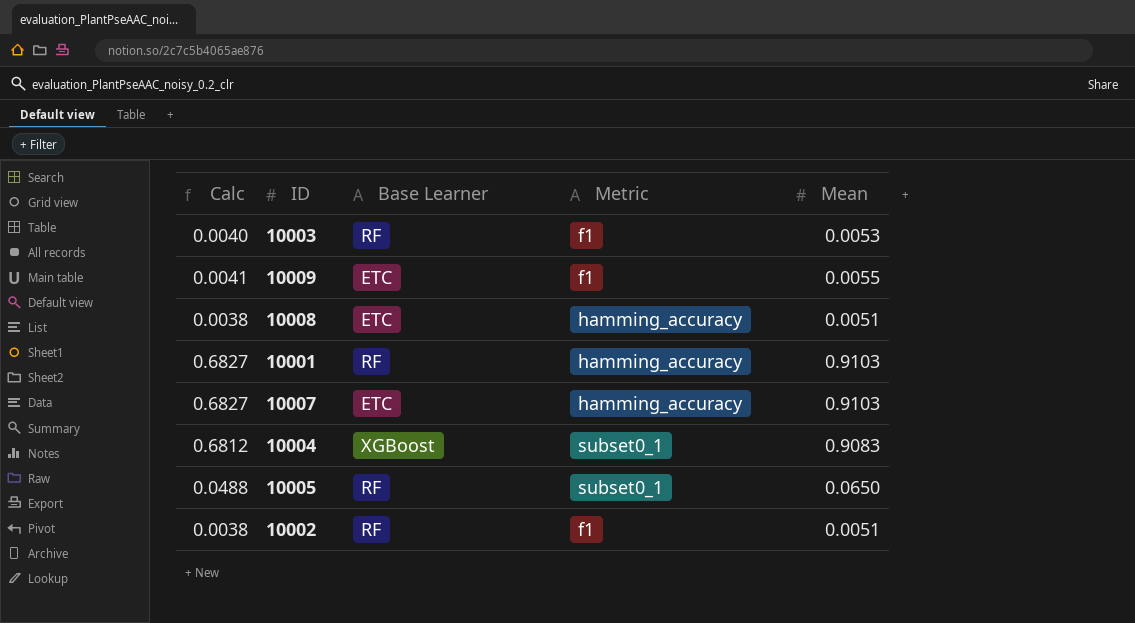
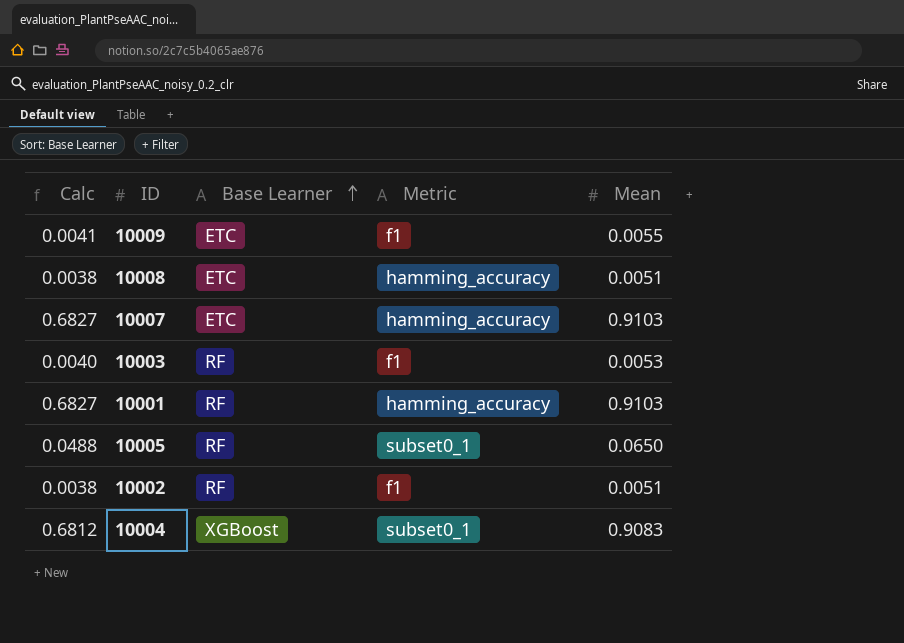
row order: none -> Base Learner ascending

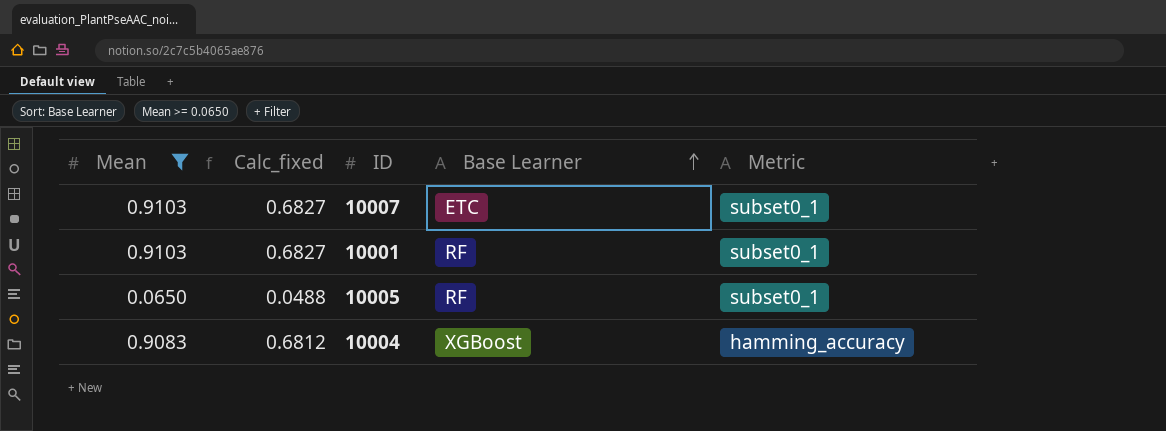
filter: none -> Mean >= 0.0650
column Mean | position: 5 -> 1
column name: Calc -> Calc_fixed
10007 | Metric: hamming_accuracy -> subset0_1
10001 | Metric: hamming_accuracy -> subset0_1
10004 | Metric: subset0_1 -> hamming_accuracy

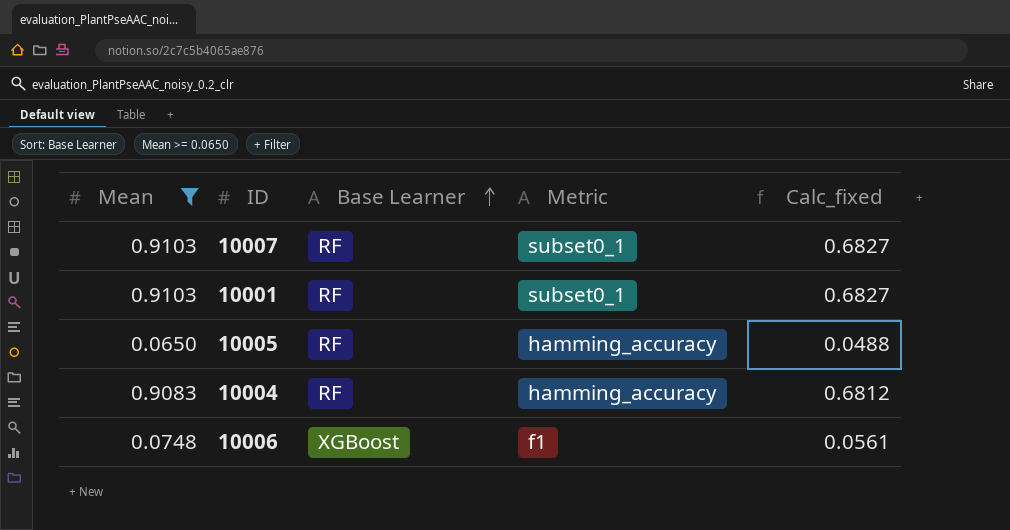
column Calc_fixed | position: 2 -> 5
10007 | Base Learner: ETC -> RF
10005 | Metric: subset0_1 -> hamming_accuracy
10004 | Base Learner: XGBoost -> RF
row 10006: none -> 0.0748 | XGBoost | f1 | 0.0561

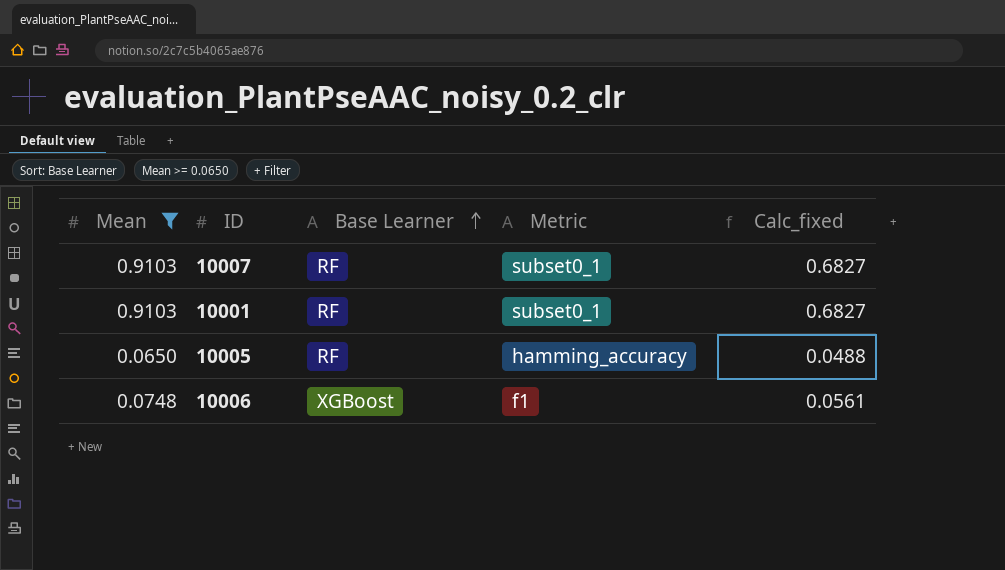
row 10004: 0.9083 | RF | hamming_accuracy | 0.6812 -> none

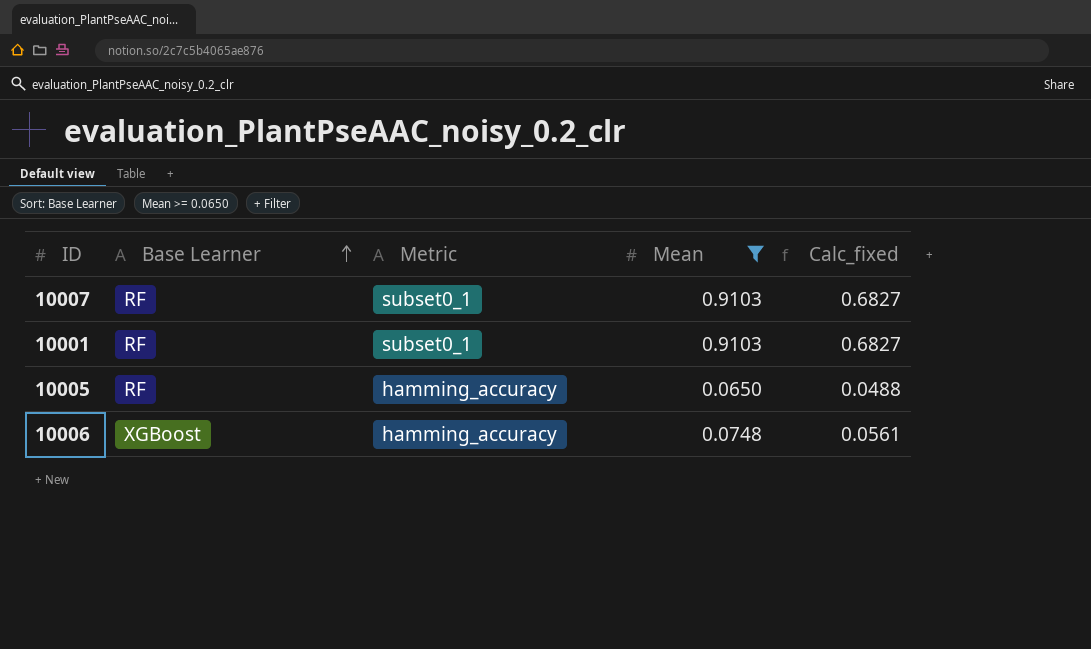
column Mean | position: 1 -> 4
10006 | Metric: f1 -> hamming_accuracy

